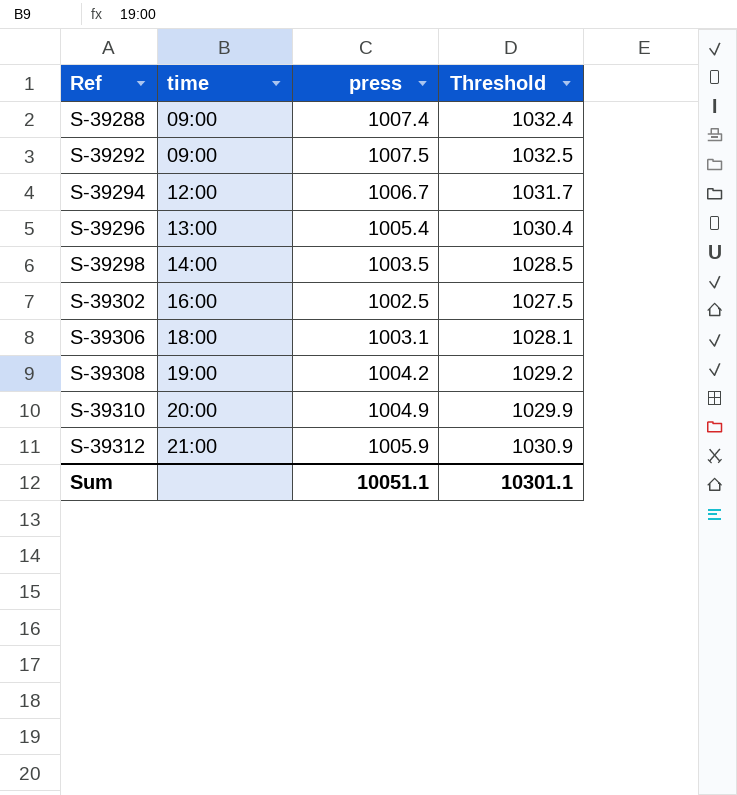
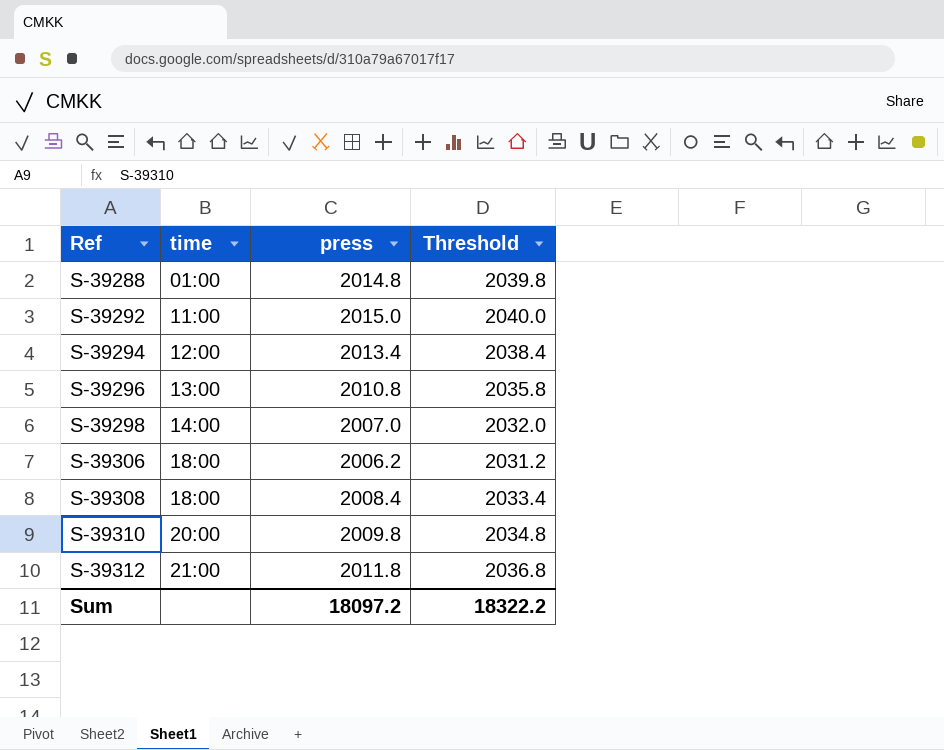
row S-39302: 16:00 | 1002.5 | 1027.5 -> none
S-39288 | time: 09:00 -> 01:00
S-39288 | press: 1007.4 -> 2014.8
S-39288 | Threshold: 1032.4 -> 2039.8
S-39292 | time: 09:00 -> 11:00
S-39292 | press: 1007.5 -> 2015.0
S-39292 | Threshold: 1032.5 -> 2040.0
S-39294 | press: 1006.7 -> 2013.4
S-39294 | Threshold: 1031.7 -> 2038.4
S-39296 | press: 1005.4 -> 2010.8
S-39296 | Threshold: 1030.4 -> 2035.8
S-39298 | press: 1003.5 -> 2007.0
S-39298 | Threshold: 1028.5 -> 2032.0
S-39306 | press: 1003.1 -> 2006.2
S-39306 | Threshold: 1028.1 -> 2031.2
S-39308 | time: 19:00 -> 18:00
S-39308 | press: 1004.2 -> 2008.4
S-39308 | Threshold: 1029.2 -> 2033.4
S-39310 | press: 1004.9 -> 2009.8
S-39310 | Threshold: 1029.9 -> 2034.8
S-39312 | press: 1005.9 -> 2011.8
S-39312 | Threshold: 1030.9 -> 2036.8
Sum | press: 10051.1 -> 18097.2
Sum | Threshold: 10301.1 -> 18322.2

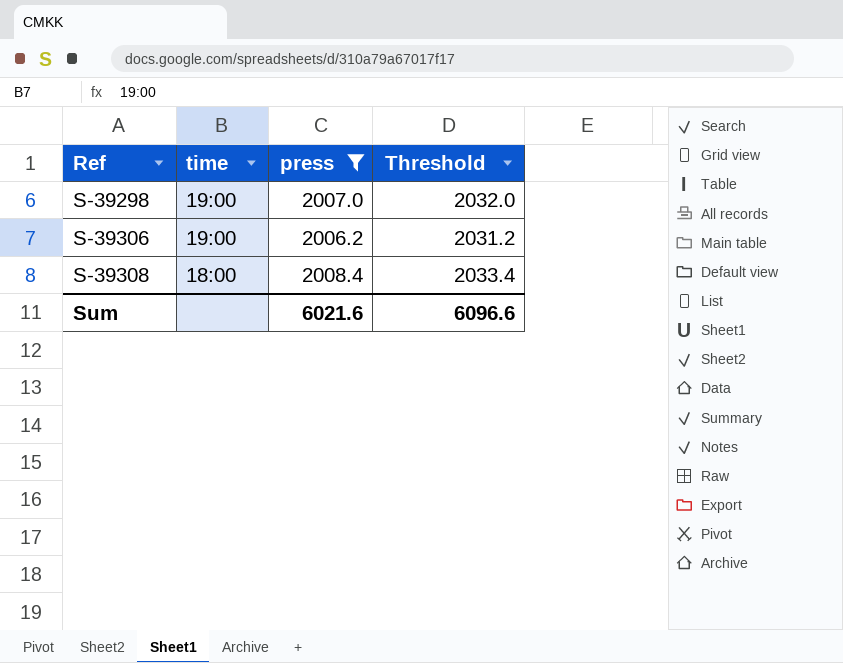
filter: none -> press <= 2008.4
S-39298 | time: 14:00 -> 19:00
S-39306 | time: 18:00 -> 19:00
Sum | press: 18097.2 -> 6021.6
Sum | Threshold: 18322.2 -> 6096.6

